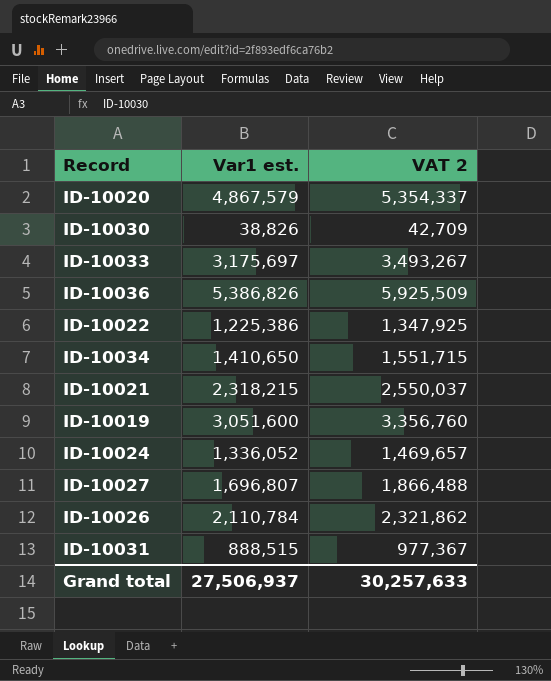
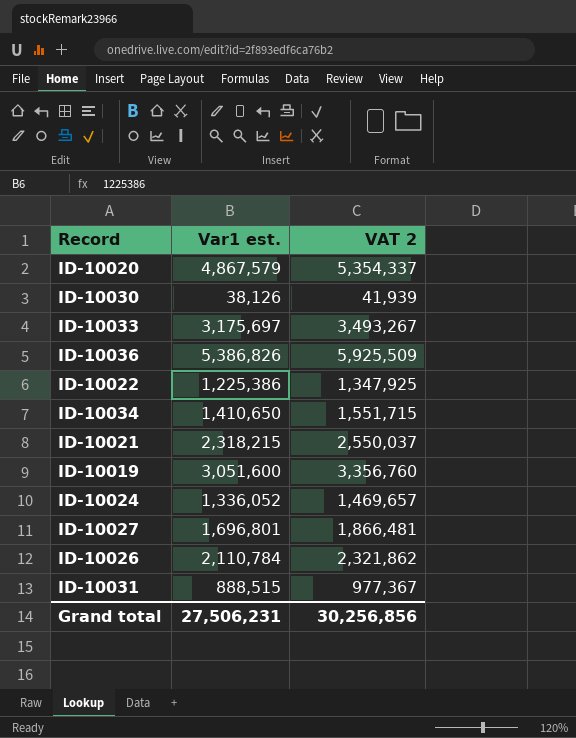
ID-10030 | Var1 est.: 38,826 -> 38,126
ID-10030 | VAT 2: 42,709 -> 41,939
ID-10027 | Var1 est.: 1,696,807 -> 1,696,801
ID-10027 | VAT 2: 1,866,488 -> 1,866,481
Grand total | Var1 est.: 27,506,937 -> 27,506,231
Grand total | VAT 2: 30,257,633 -> 30,256,856

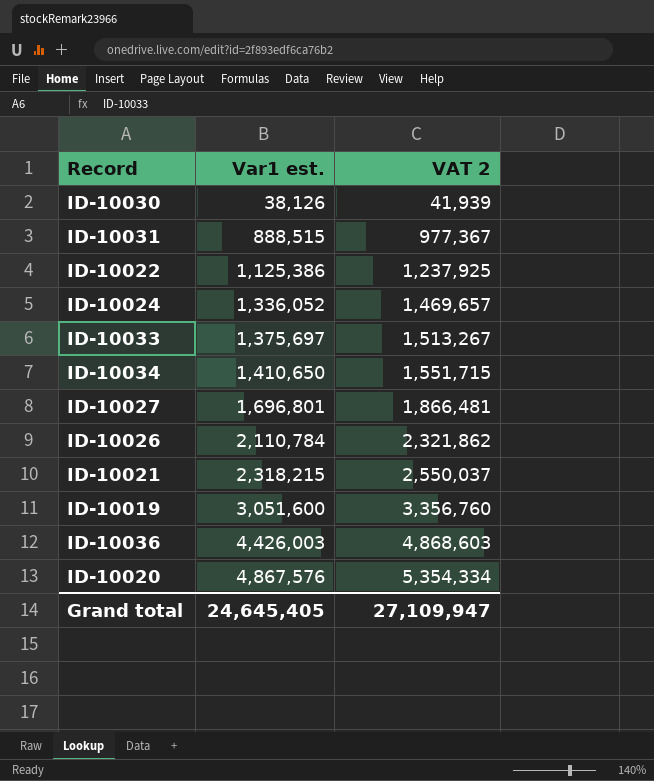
row order: none -> Var1 est. ascending
ID-10022 | Var1 est.: 1,225,386 -> 1,125,386
ID-10022 | VAT 2: 1,347,925 -> 1,237,925
ID-10033 | Var1 est.: 3,175,697 -> 1,375,697
ID-10033 | VAT 2: 3,493,267 -> 1,513,267
ID-10036 | Var1 est.: 5,386,826 -> 4,426,003
ID-10036 | VAT 2: 5,925,509 -> 4,868,603
ID-10020 | Var1 est.: 4,867,579 -> 4,867,576
ID-10020 | VAT 2: 5,354,337 -> 5,354,334
Grand total | Var1 est.: 27,506,231 -> 24,645,405
Grand total | VAT 2: 30,256,856 -> 27,109,947

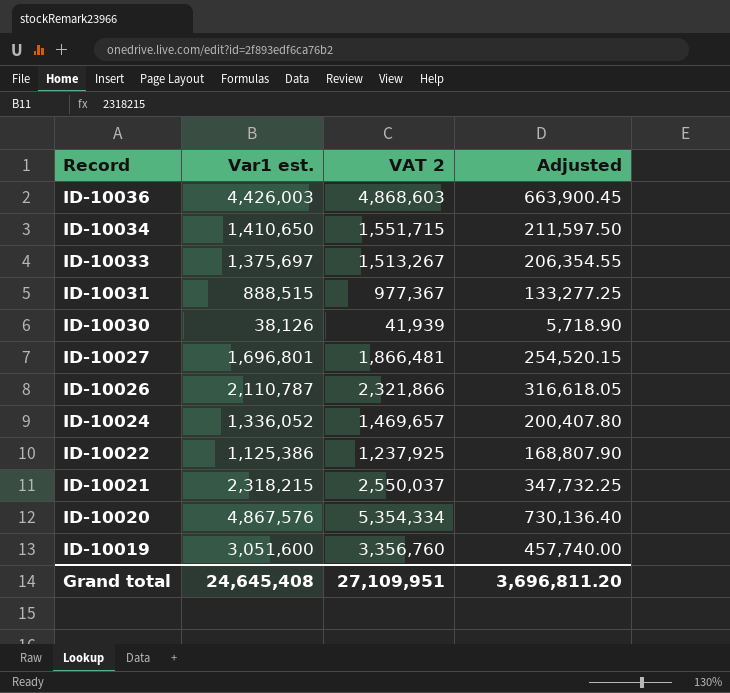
row order: Var1 est. ascending -> Record descending
column Adjusted | formula: none -> [Var1 est.] * 0.15
ID-10026 | Var1 est.: 2,110,784 -> 2,110,787
ID-10026 | VAT 2: 2,321,862 -> 2,321,866
Grand total | Var1 est.: 24,645,405 -> 24,645,408
Grand total | VAT 2: 27,109,947 -> 27,109,951

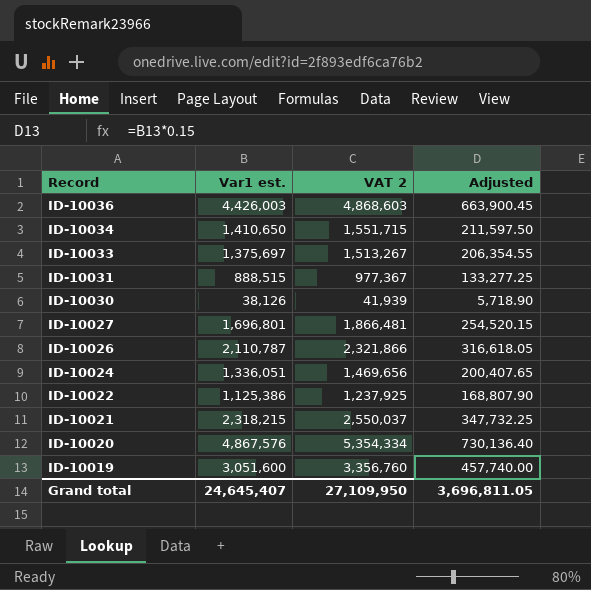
ID-10024 | Var1 est.: 1,336,052 -> 1,336,051
ID-10024 | VAT 2: 1,469,657 -> 1,469,656
ID-10024 | Adjusted: 200,407.80 -> 200,407.65
Grand total | Var1 est.: 24,645,408 -> 24,645,407
Grand total | VAT 2: 27,109,951 -> 27,109,950
Grand total | Adjusted: 3,696,811.20 -> 3,696,811.05

